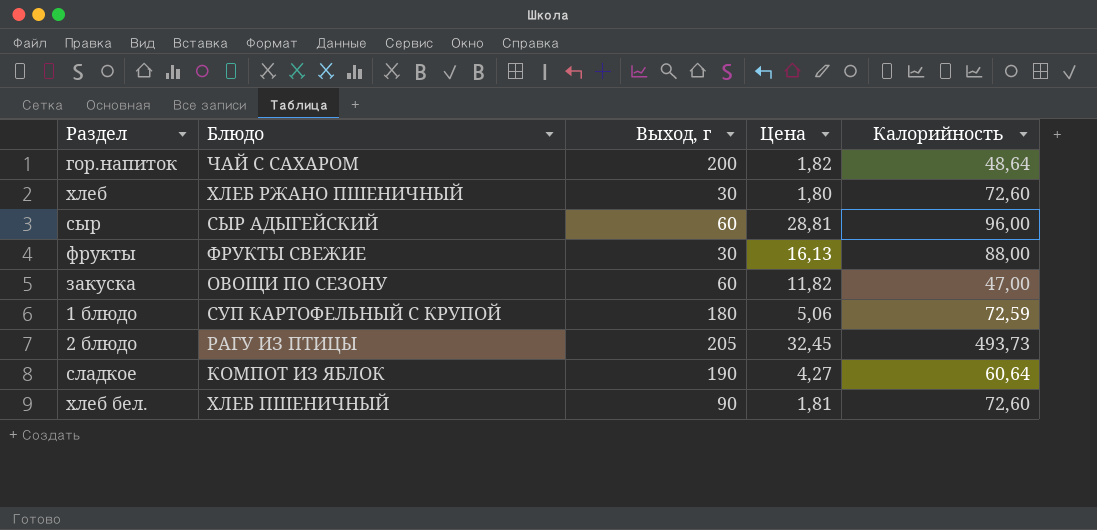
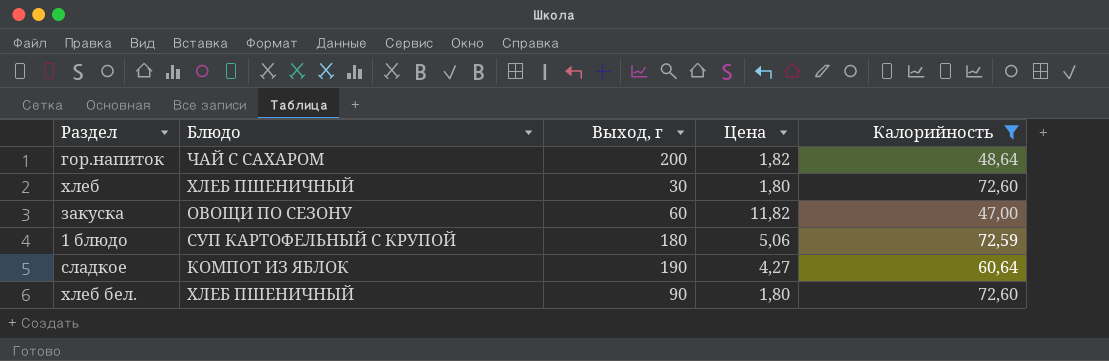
filter: none -> Калорийность <= 72,60
хлеб | Блюдо: ХЛЕБ РЖАНО ПШЕНИЧНЫЙ -> ХЛЕБ ПШЕНИЧНЫЙ
хлеб бел. | Цена: 1,81 -> 1,80

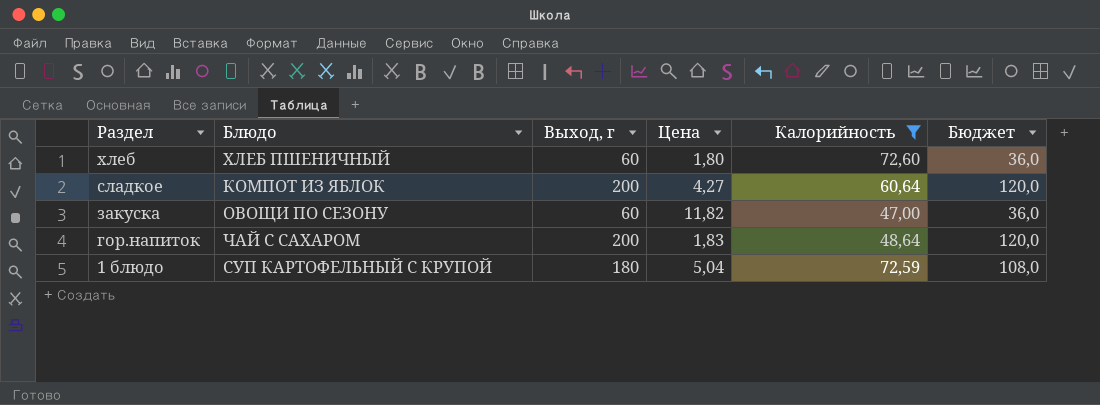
row order: none -> Раздел descending
column Бюджет | formula: none -> [Выход, г] * 0,6
row хлеб бел.: ХЛЕБ ПШЕНИЧНЫЙ | 90 | 1,80 | 72,60 -> none
хлеб | Выход, г: 30 -> 60
сладкое | Выход, г: 190 -> 200
гор.напиток | Цена: 1,82 -> 1,83
1 блюдо | Цена: 5,06 -> 5,04

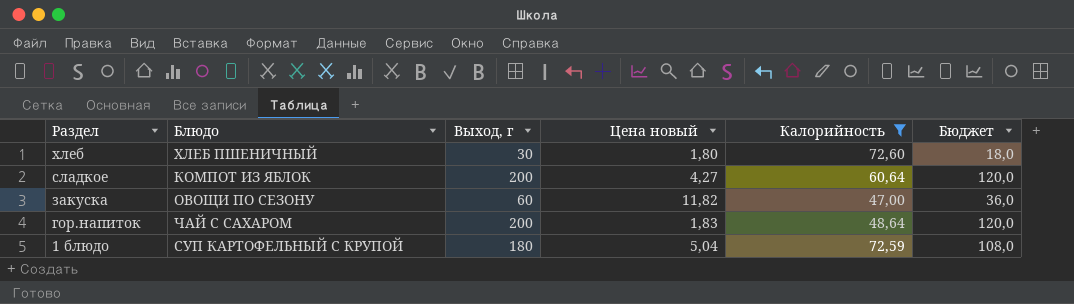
column name: Цена -> Цена новый
хлеб | Выход, г: 60 -> 30
хлеб | Бюджет: 36,0 -> 18,0

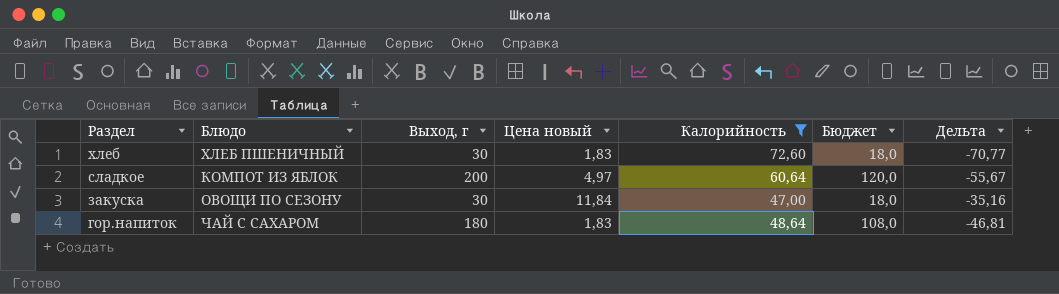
column Дельта | formula: none -> [Цена новый] - [Калорийность]
row 1 блюдо: СУП КАРТОФЕЛЬНЫЙ С КРУПОЙ | 180 | 5,04 | 72,59 | 108,0 -> none
хлеб | Цена новый: 1,80 -> 1,83
сладкое | Цена новый: 4,27 -> 4,97
закуска | Выход, г: 60 -> 30
закуска | Цена новый: 11,82 -> 11,84
закуска | Бюджет: 36,0 -> 18,0
гор.напиток | Выход, г: 200 -> 180
гор.напиток | Бюджет: 120,0 -> 108,0

